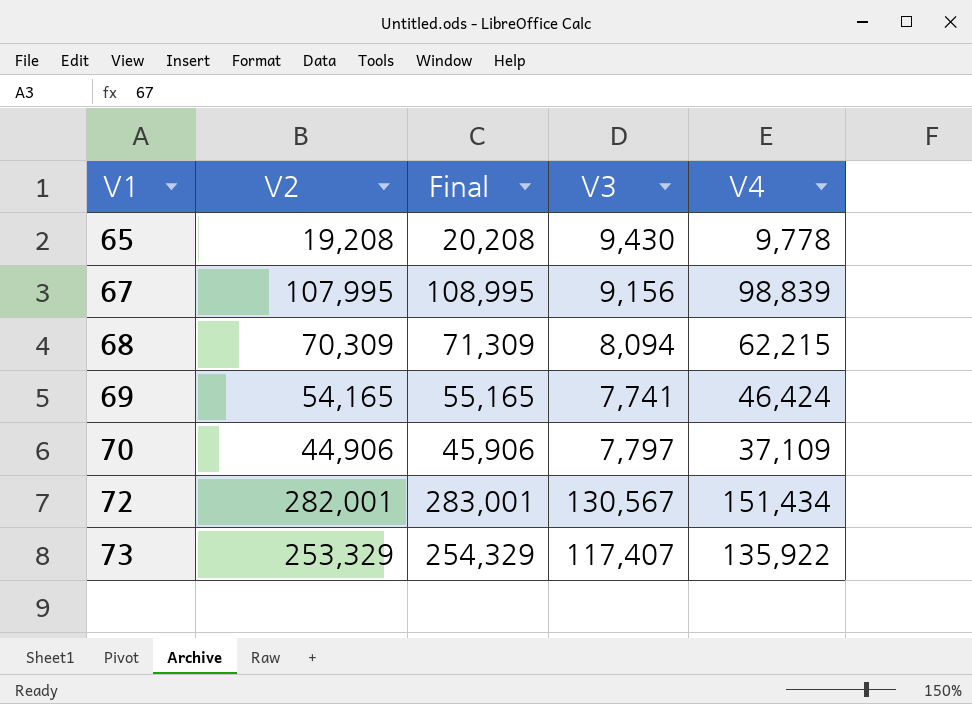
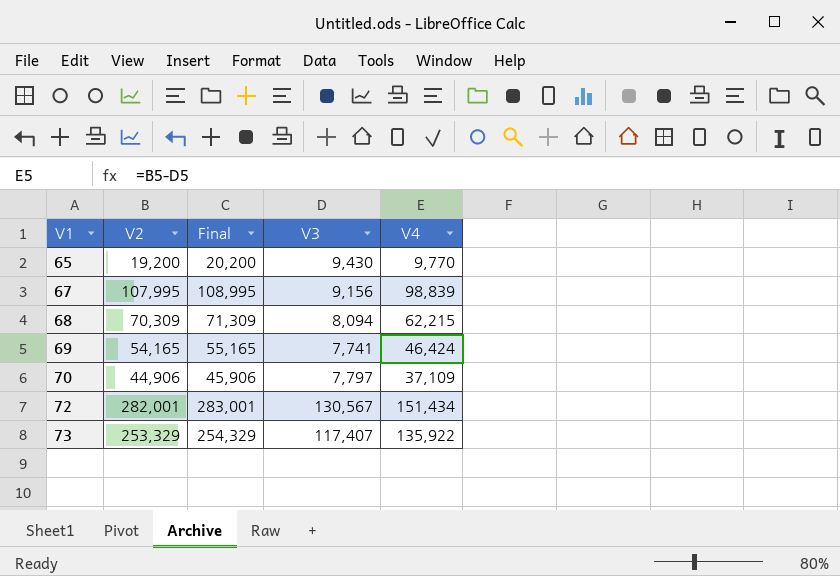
65 | V2: 19,208 -> 19,200
65 | Final: 20,208 -> 20,200
65 | V4: 9,778 -> 9,770

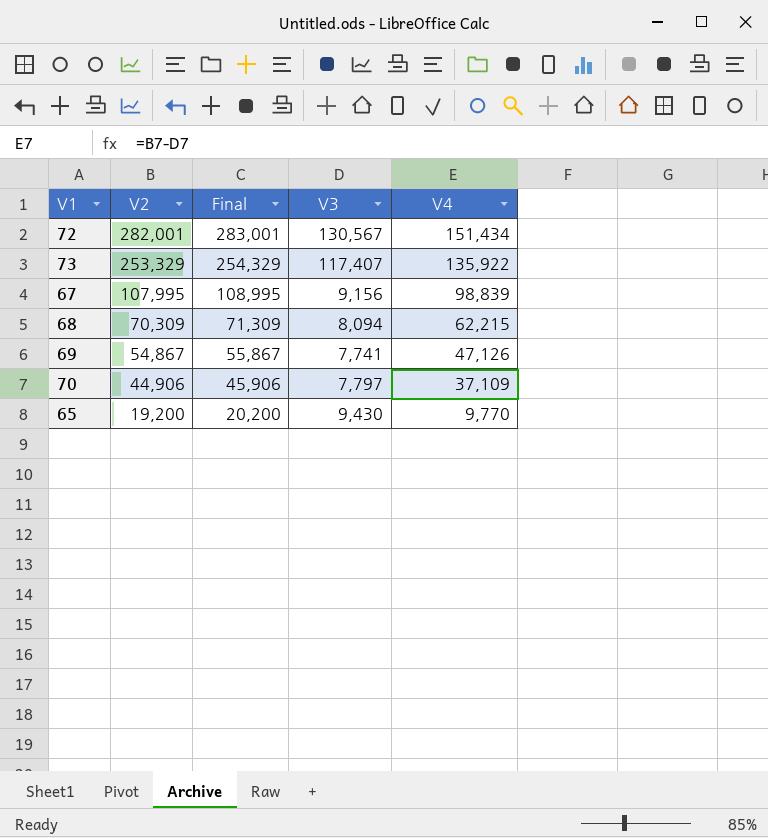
row order: V1 ascending -> V2 descending
69 | V2: 54,165 -> 54,867
69 | Final: 55,165 -> 55,867
69 | V4: 46,424 -> 47,126

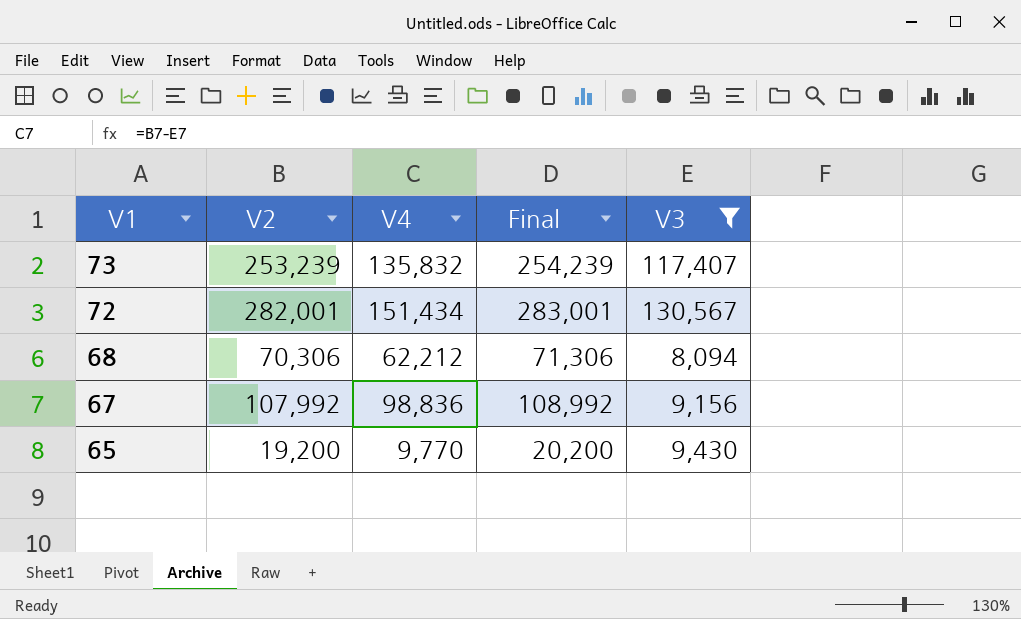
filter: none -> V3 >= 8,094
row order: V2 descending -> V1 descending
column V4 | position: 5 -> 3
73 | V2: 253,329 -> 253,239
73 | V4: 135,922 -> 135,832
73 | Final: 254,329 -> 254,239
68 | V2: 70,309 -> 70,306
68 | V4: 62,215 -> 62,212
68 | Final: 71,309 -> 71,306
67 | V2: 107,995 -> 107,992
67 | V4: 98,839 -> 98,836
67 | Final: 108,995 -> 108,992

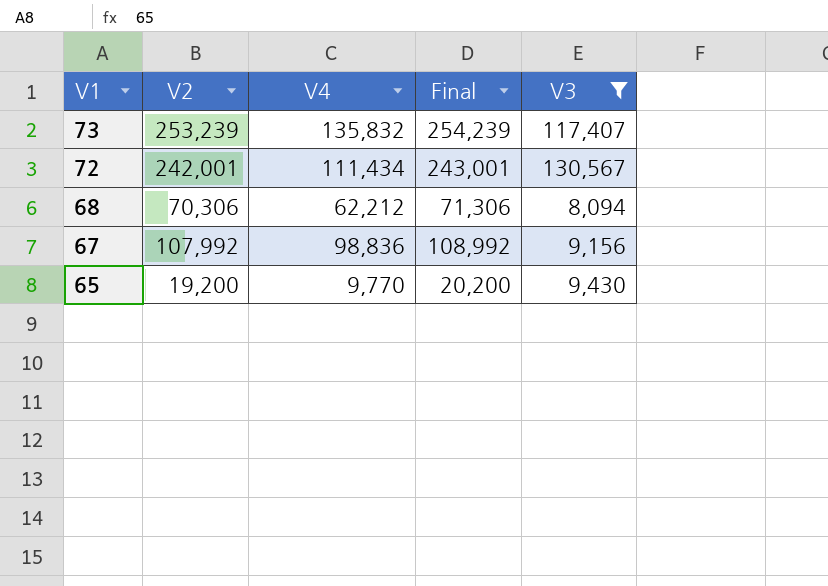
72 | V2: 282,001 -> 242,001
72 | V4: 151,434 -> 111,434
72 | Final: 283,001 -> 243,001

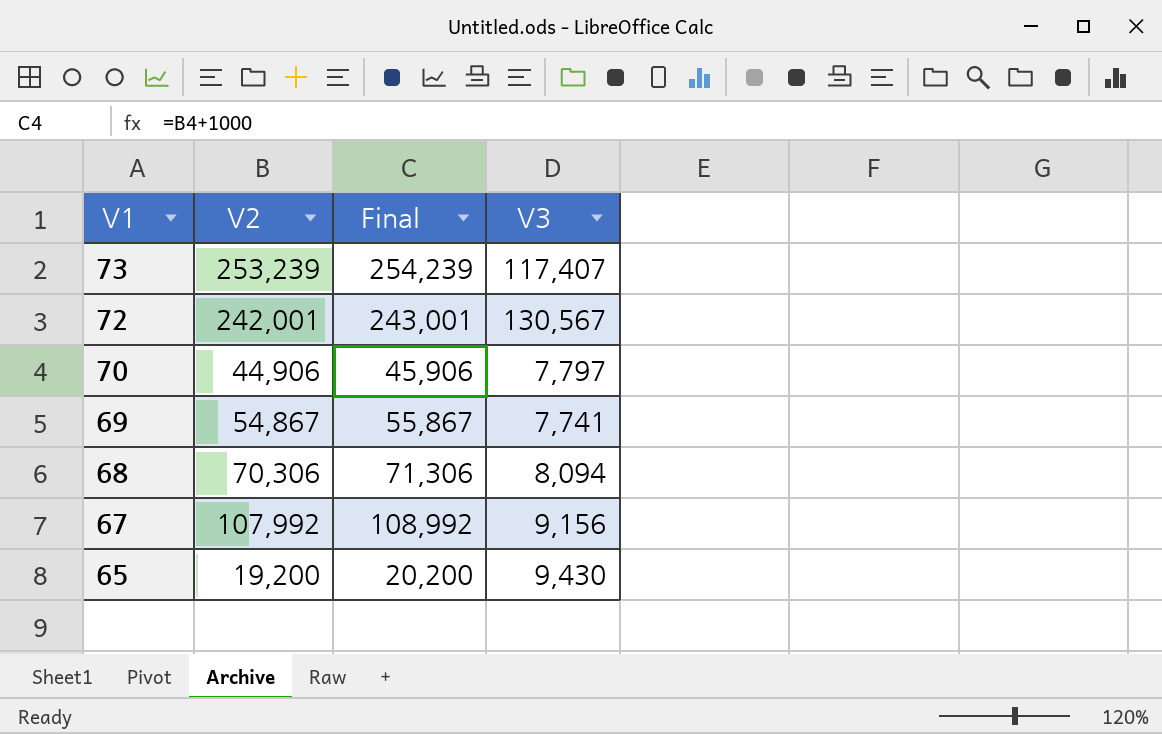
filter: V3 >= 8,094 -> none
column V4 | formula: [V2] - [V3] -> none

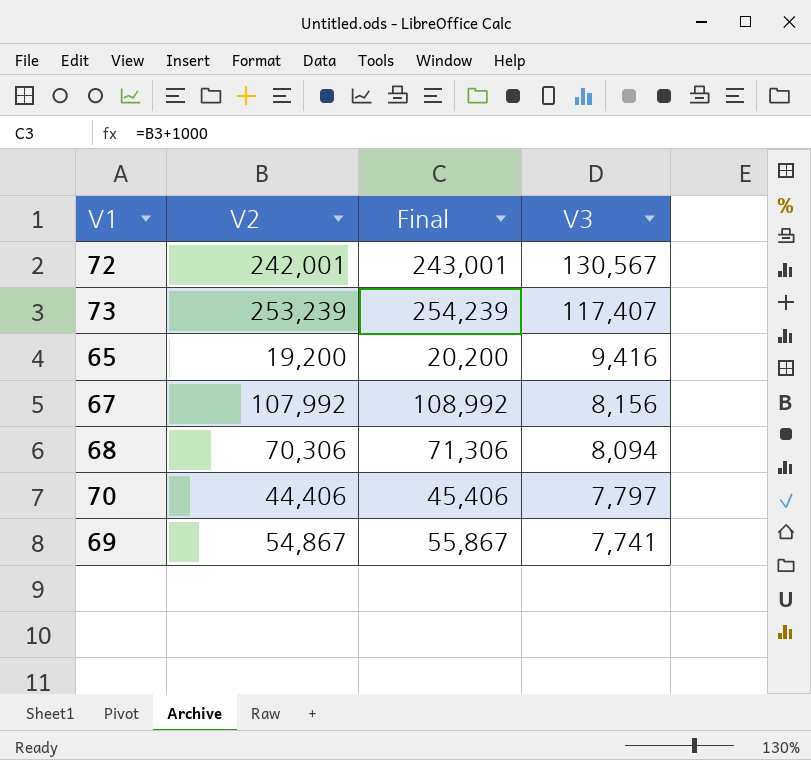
row order: V1 descending -> V3 descending
65 | V3: 9,430 -> 9,416
67 | V3: 9,156 -> 8,156
70 | V2: 44,906 -> 44,406
70 | Final: 45,906 -> 45,406

